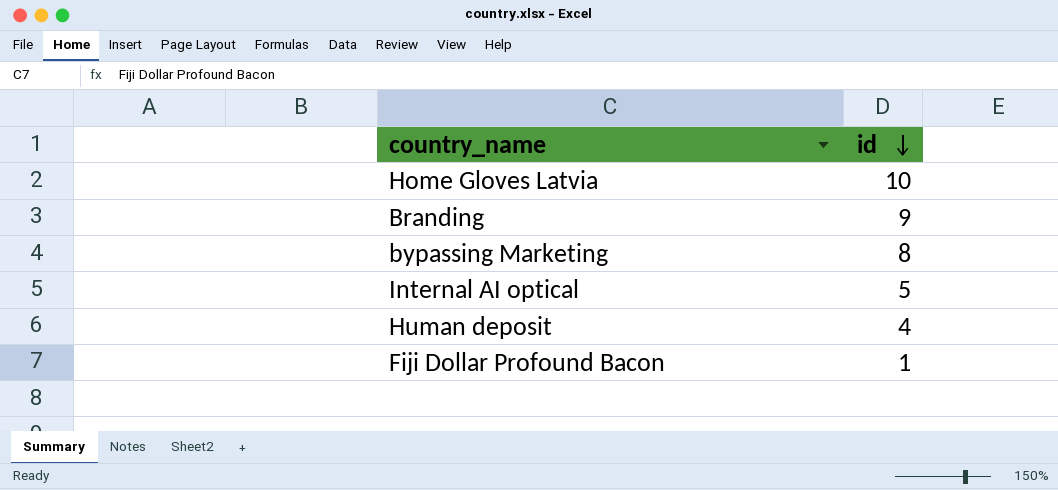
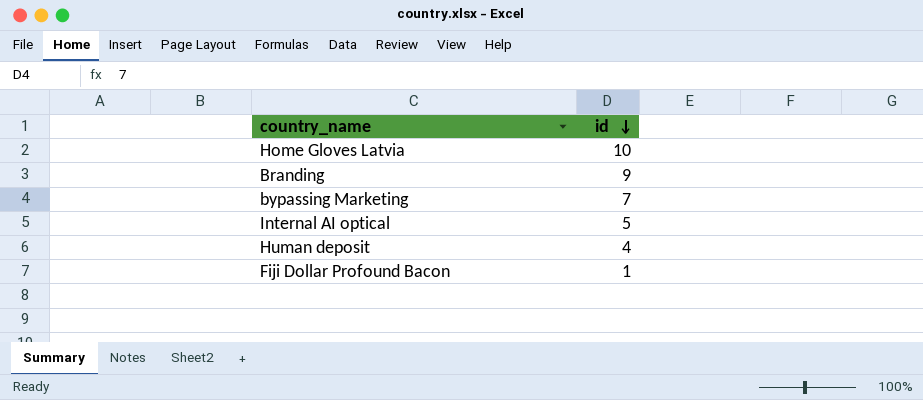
bypassing Marketing | id: 8 -> 7

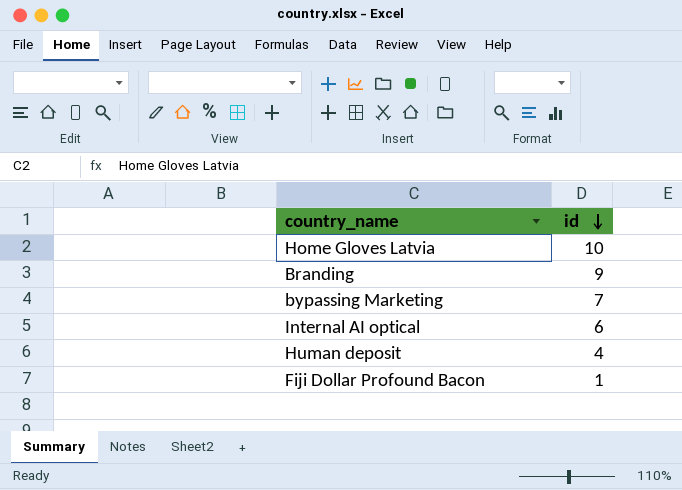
Internal AI optical | id: 5 -> 6

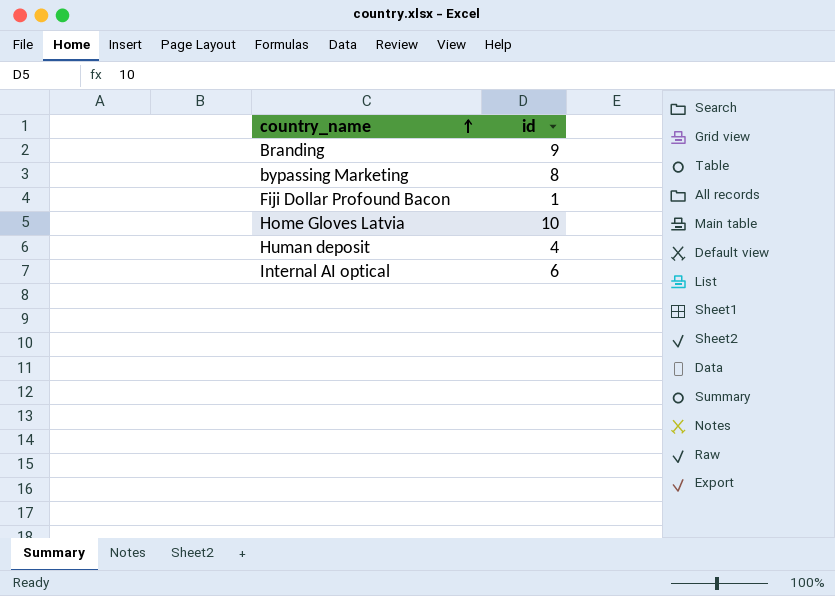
row order: id descending -> country_name ascending
bypassing Marketing | id: 7 -> 8

